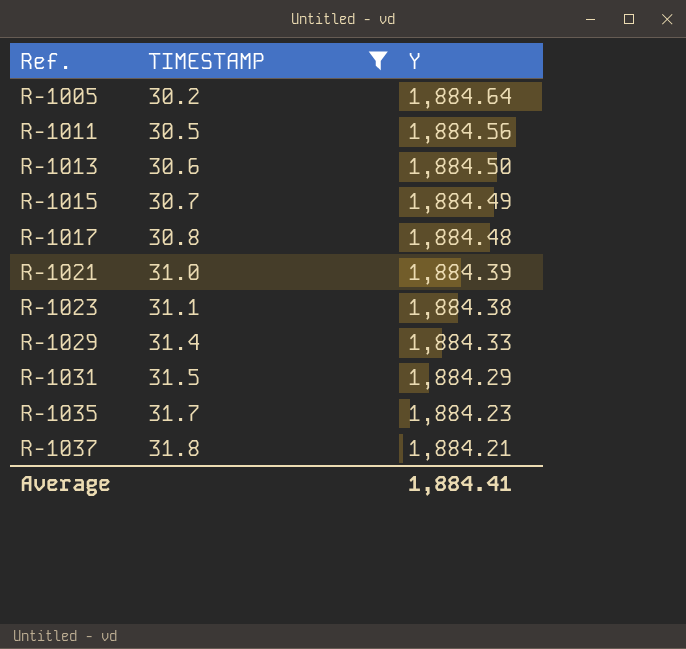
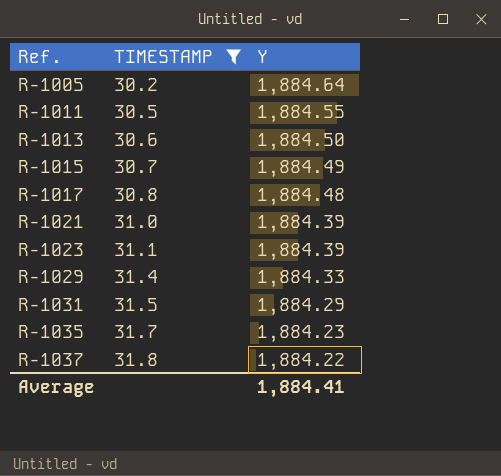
R-1011 | Y: 1,884.56 -> 1,884.55
R-1023 | Y: 1,884.38 -> 1,884.39
R-1037 | Y: 1,884.21 -> 1,884.22

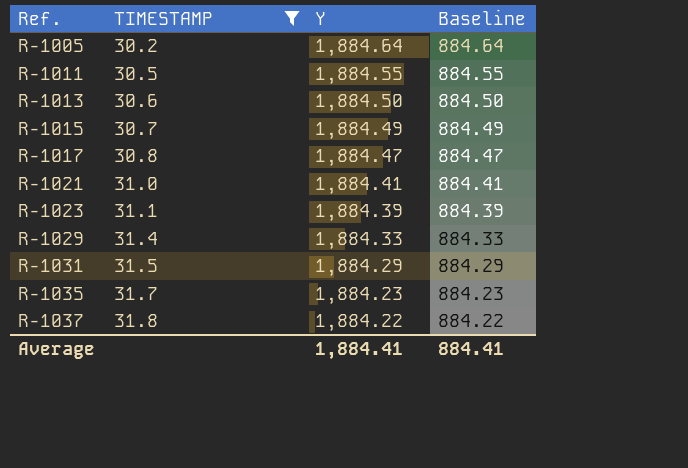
column Baseline | formula: none -> [Y] - 1000
R-1017 | Y: 1,884.48 -> 1,884.47
R-1021 | Y: 1,884.39 -> 1,884.41

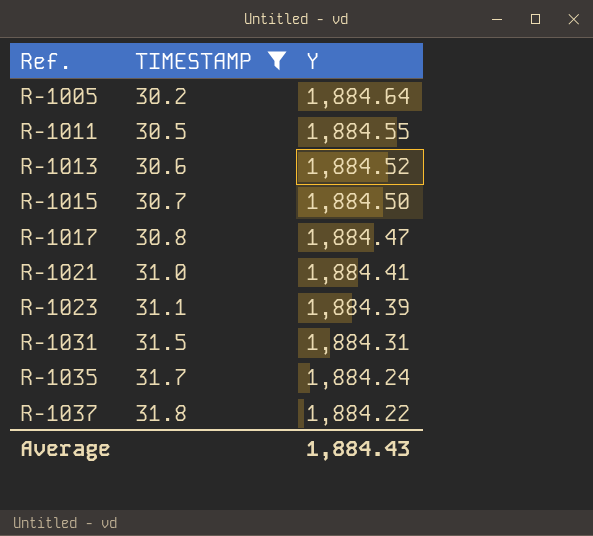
column Baseline | formula: [Y] - 1000 -> none
row R-1029: 31.4 | 1,884.33 | 884.33 -> none
R-1013 | Y: 1,884.50 -> 1,884.52
R-1015 | Y: 1,884.49 -> 1,884.50
R-1031 | Y: 1,884.29 -> 1,884.31
R-1035 | Y: 1,884.23 -> 1,884.24
Average | Y: 1,884.41 -> 1,884.43

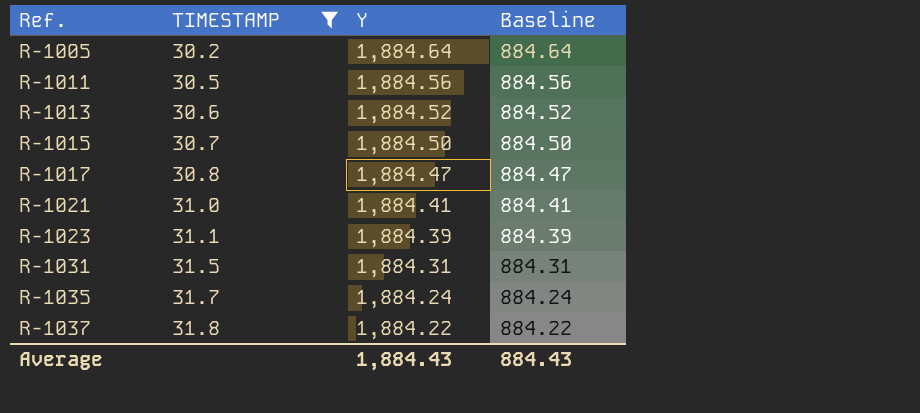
column Baseline | formula: none -> [Y] - 1000
R-1011 | Y: 1,884.55 -> 1,884.56

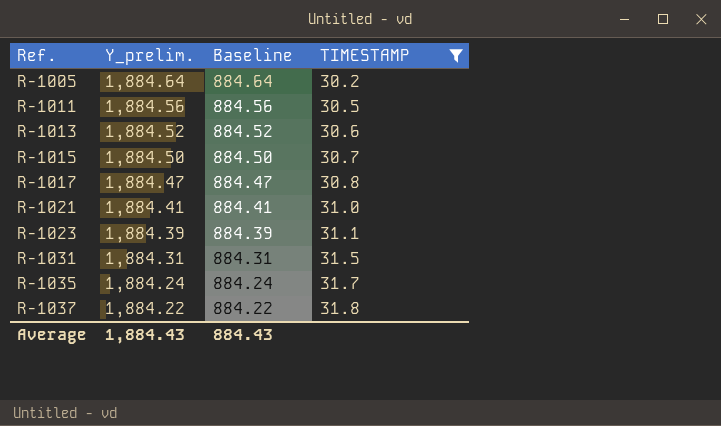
column name: Y -> Y_prelim.
column TIMESTAMP | position: 2 -> 4

